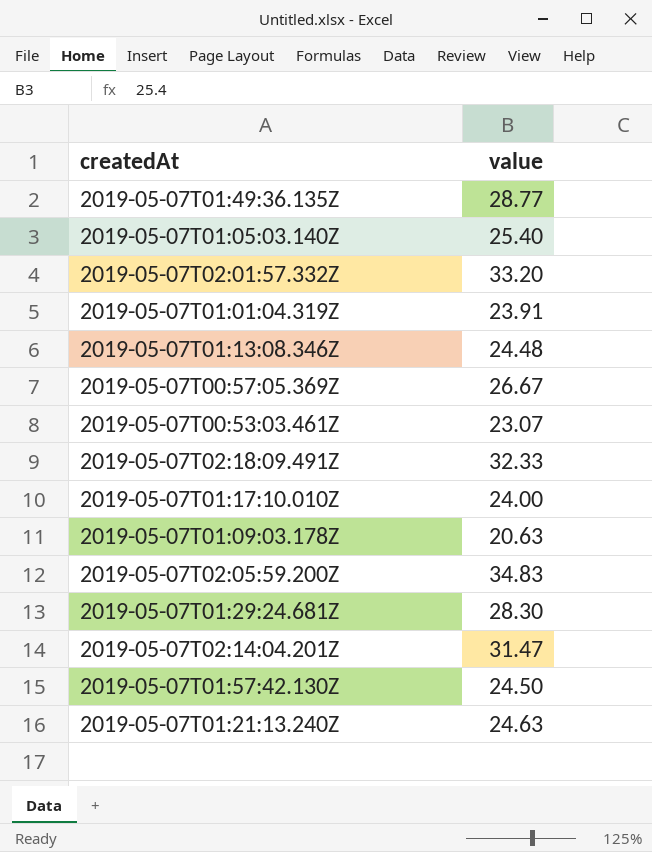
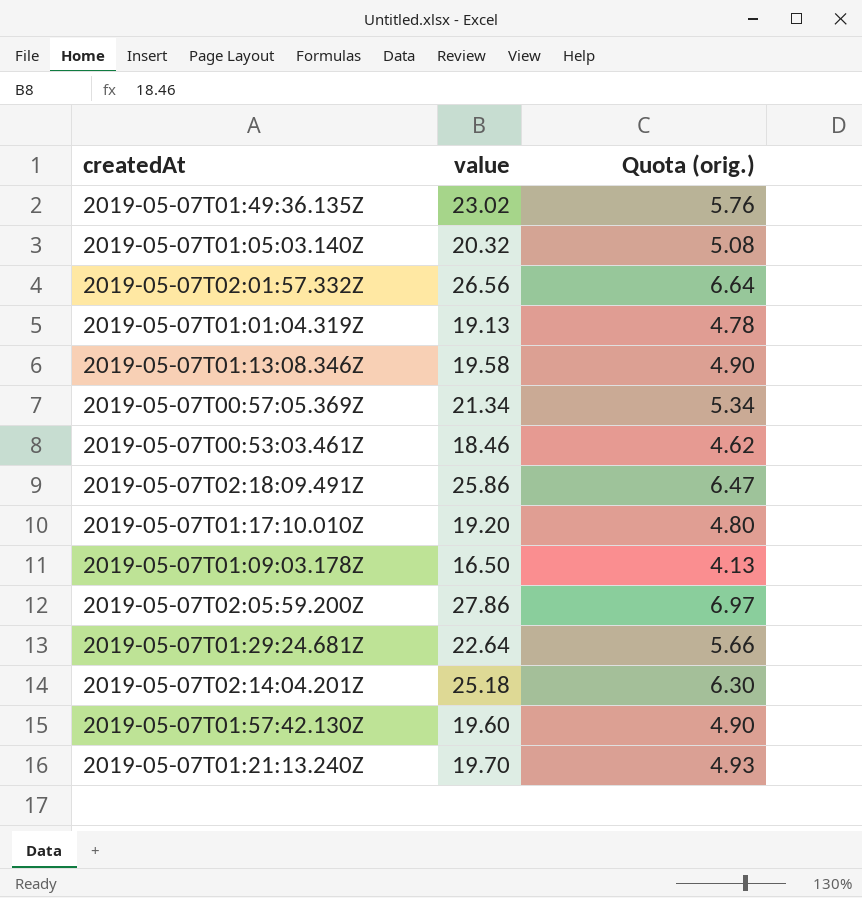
column Quota (orig.) | formula: none -> [value] * 0.25
2019-05-07T01:49:36.135Z | value: 28.77 -> 23.02
2019-05-07T01:05:03.140Z | value: 25.40 -> 20.32
2019-05-07T02:01:57.332Z | value: 33.20 -> 26.56
2019-05-07T01:01:04.319Z | value: 23.91 -> 19.13
2019-05-07T01:13:08.346Z | value: 24.48 -> 19.58
2019-05-07T00:57:05.369Z | value: 26.67 -> 21.34
2019-05-07T00:53:03.461Z | value: 23.07 -> 18.46
2019-05-07T02:18:09.491Z | value: 32.33 -> 25.86
2019-05-07T01:17:10.010Z | value: 24.00 -> 19.20
2019-05-07T01:09:03.178Z | value: 20.63 -> 16.50
2019-05-07T02:05:59.200Z | value: 34.83 -> 27.86
2019-05-07T01:29:24.681Z | value: 28.30 -> 22.64
2019-05-07T02:14:04.201Z | value: 31.47 -> 25.18
2019-05-07T01:57:42.130Z | value: 24.50 -> 19.60
2019-05-07T01:21:13.240Z | value: 24.63 -> 19.70

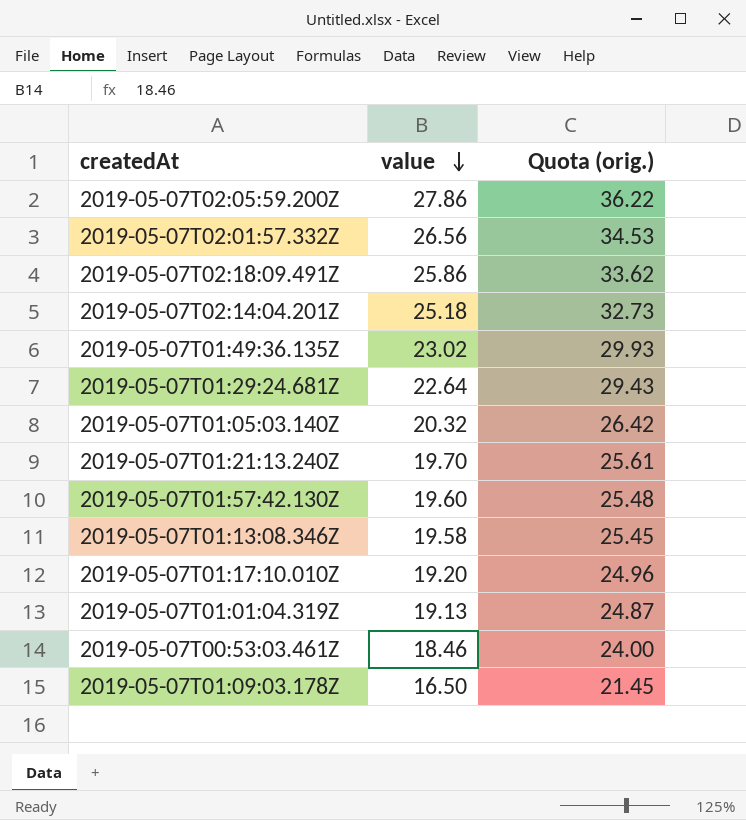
row order: none -> value descending
column Quota (orig.) | formula: [value] * 0.25 -> [value] * 1.3
row 2019-05-07T00:57:05.369Z: 21.34 | 5.34 -> none

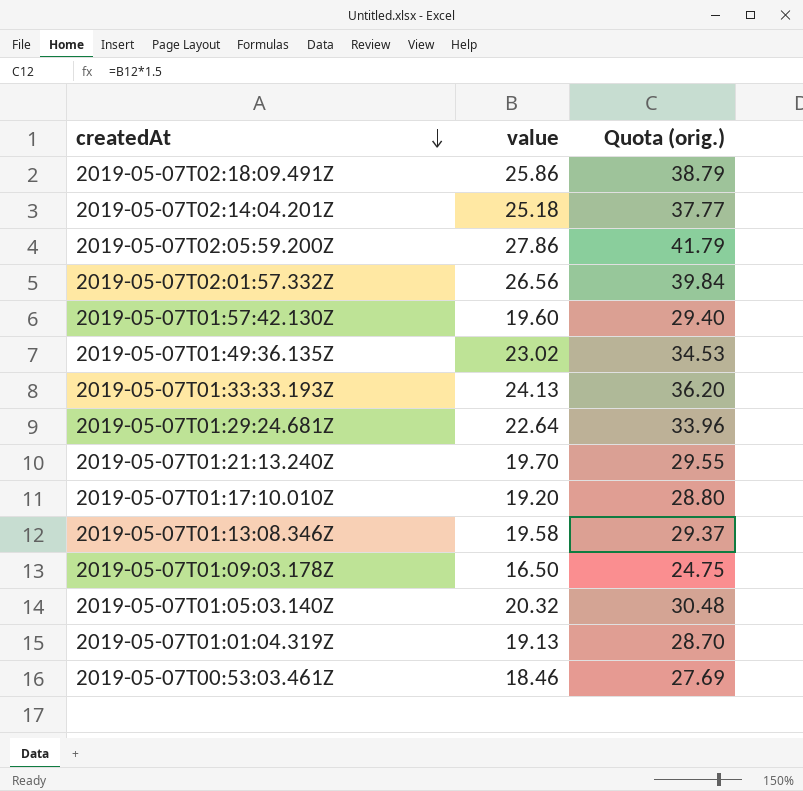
row order: value descending -> createdAt descending
column Quota (orig.) | formula: [value] * 1.3 -> [value] * 1.5
row 2019-05-07T01:33:33.193Z: none -> 24.13 | 36.20

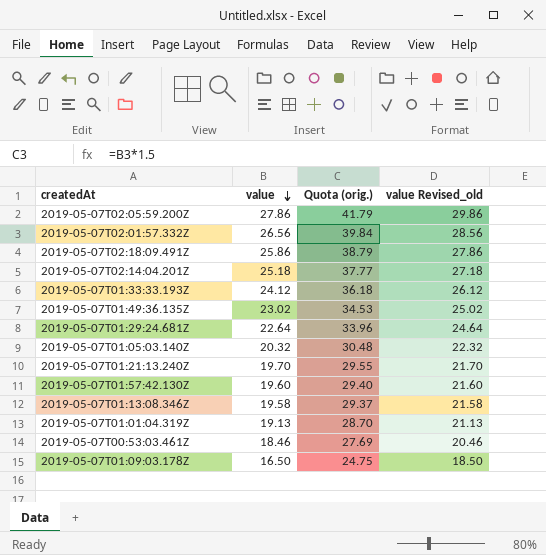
row order: createdAt descending -> value descending
column value Revised_old | formula: none -> [value] + 2
row 2019-05-07T01:17:10.010Z: 19.20 | 28.80 -> none
2019-05-07T01:33:33.193Z | value: 24.13 -> 24.12
2019-05-07T01:33:33.193Z | Quota (orig.): 36.20 -> 36.18

